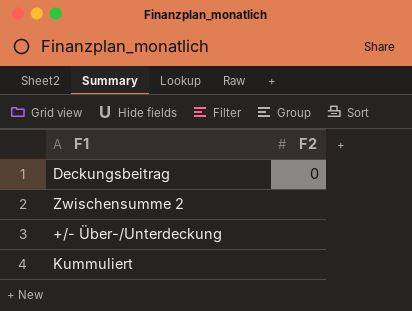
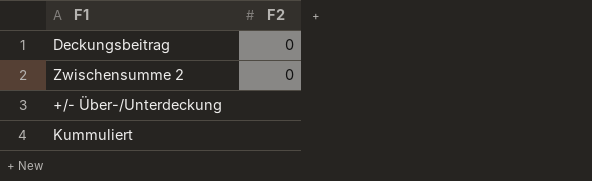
Zwischensumme 2 | F2: none -> 0

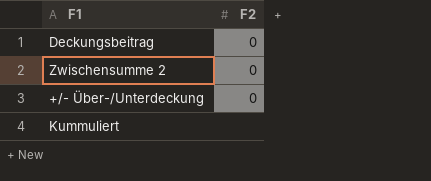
+/- Über-/Unterdeckung | F2: none -> 0

